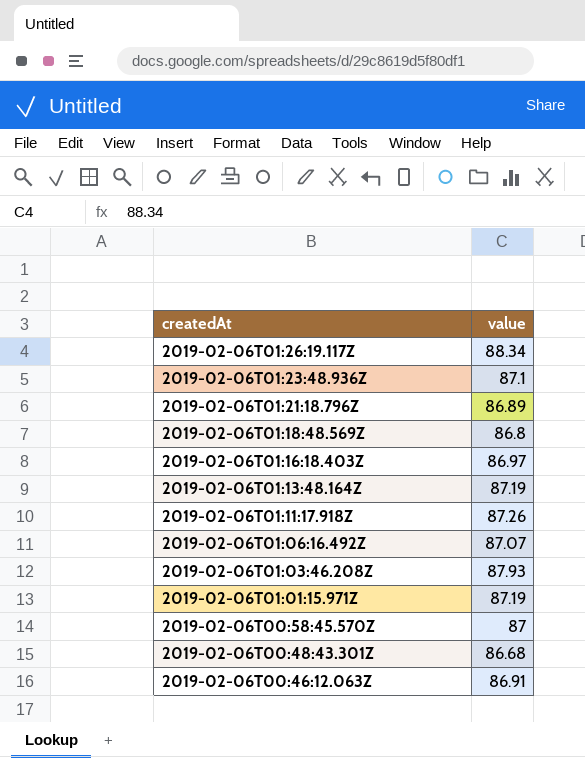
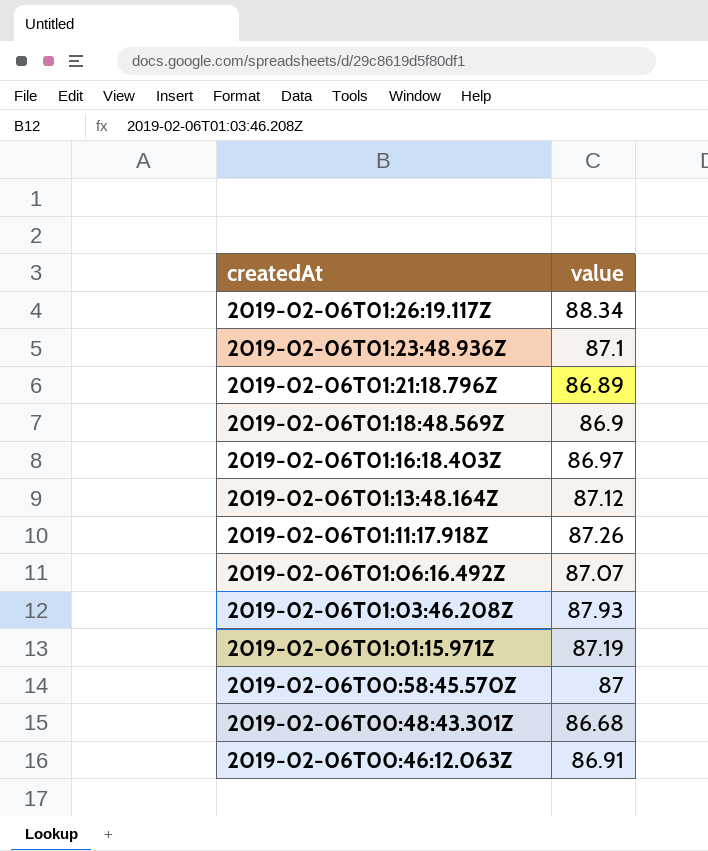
2019-02-06T01:18:48.569Z | value: 86.8 -> 86.9
2019-02-06T01:13:48.164Z | value: 87.19 -> 87.12

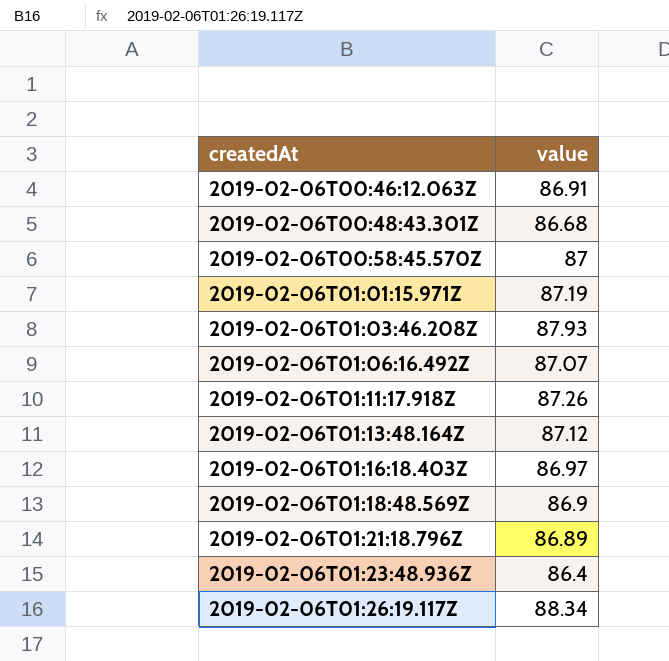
row order: createdAt descending -> createdAt ascending
2019-02-06T01:23:48.936Z | value: 87.1 -> 86.4

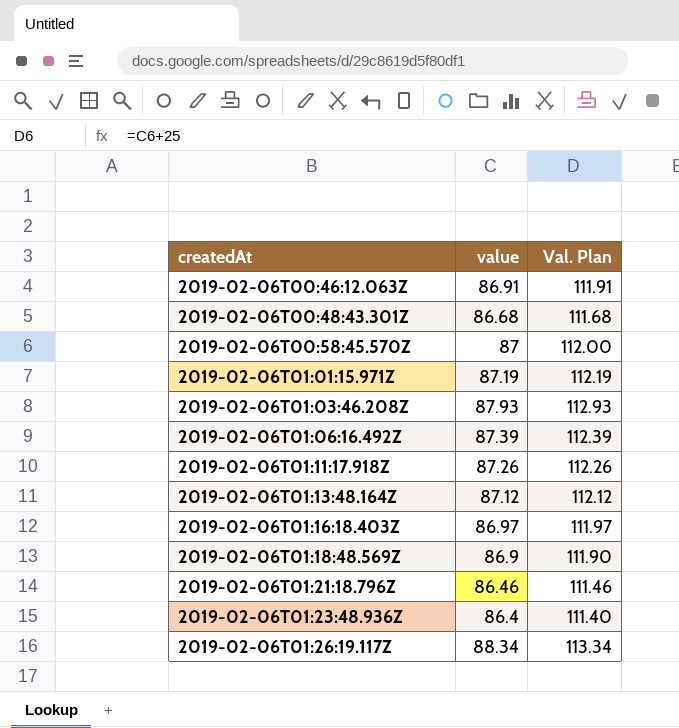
column Val. Plan | formula: none -> [value] + 25
2019-02-06T01:06:16.492Z | value: 87.07 -> 87.39
2019-02-06T01:21:18.796Z | value: 86.89 -> 86.46

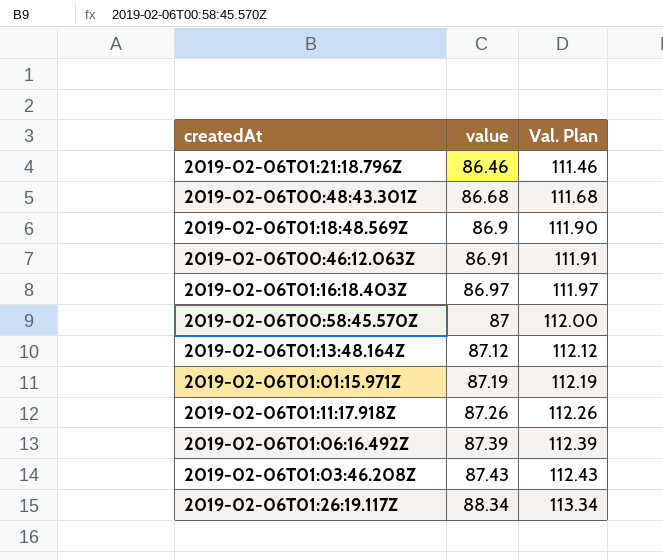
row order: createdAt ascending -> value ascending
row 2019-02-06T01:23:48.936Z: 86.4 | 111.40 -> none
2019-02-06T01:03:46.208Z | value: 87.93 -> 87.43
2019-02-06T01:03:46.208Z | Val. Plan: 112.93 -> 112.43

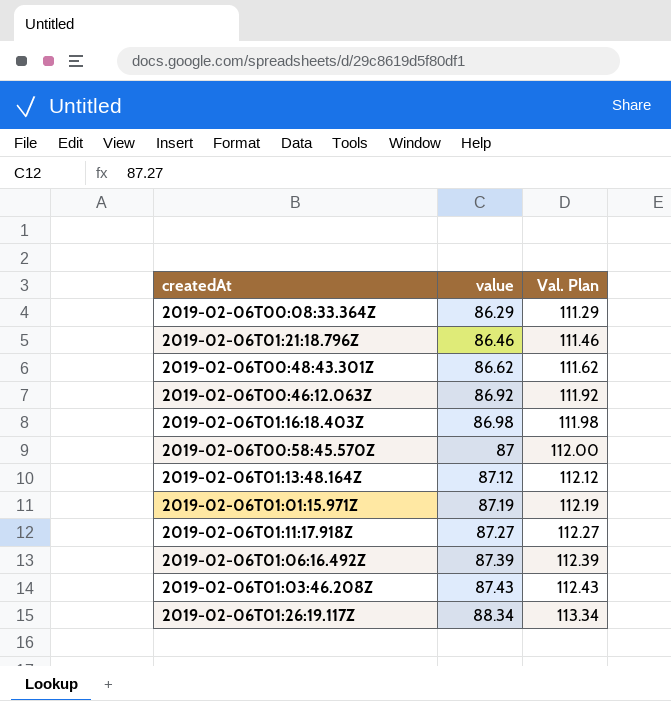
row 2019-02-06T01:18:48.569Z: 86.9 | 111.90 -> none
row 2019-02-06T00:08:33.364Z: none -> 86.29 | 111.29
2019-02-06T00:48:43.301Z | value: 86.68 -> 86.62
2019-02-06T00:48:43.301Z | Val. Plan: 111.68 -> 111.62
2019-02-06T00:46:12.063Z | value: 86.91 -> 86.92
2019-02-06T00:46:12.063Z | Val. Plan: 111.91 -> 111.92
2019-02-06T01:16:18.403Z | value: 86.97 -> 86.98
2019-02-06T01:16:18.403Z | Val. Plan: 111.97 -> 111.98
2019-02-06T01:11:17.918Z | value: 87.26 -> 87.27
2019-02-06T01:11:17.918Z | Val. Plan: 112.26 -> 112.27

